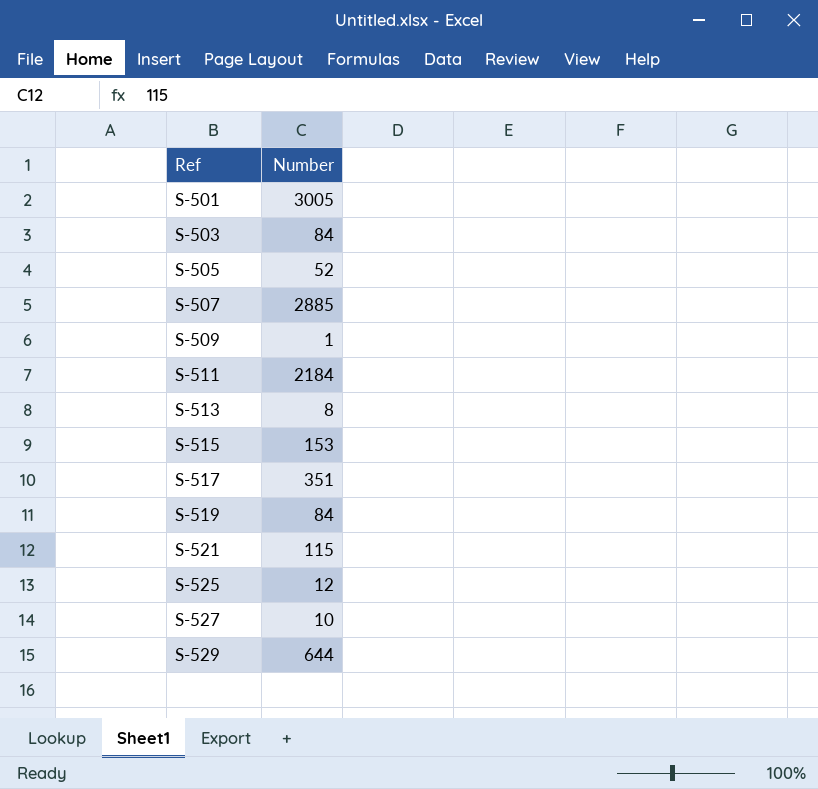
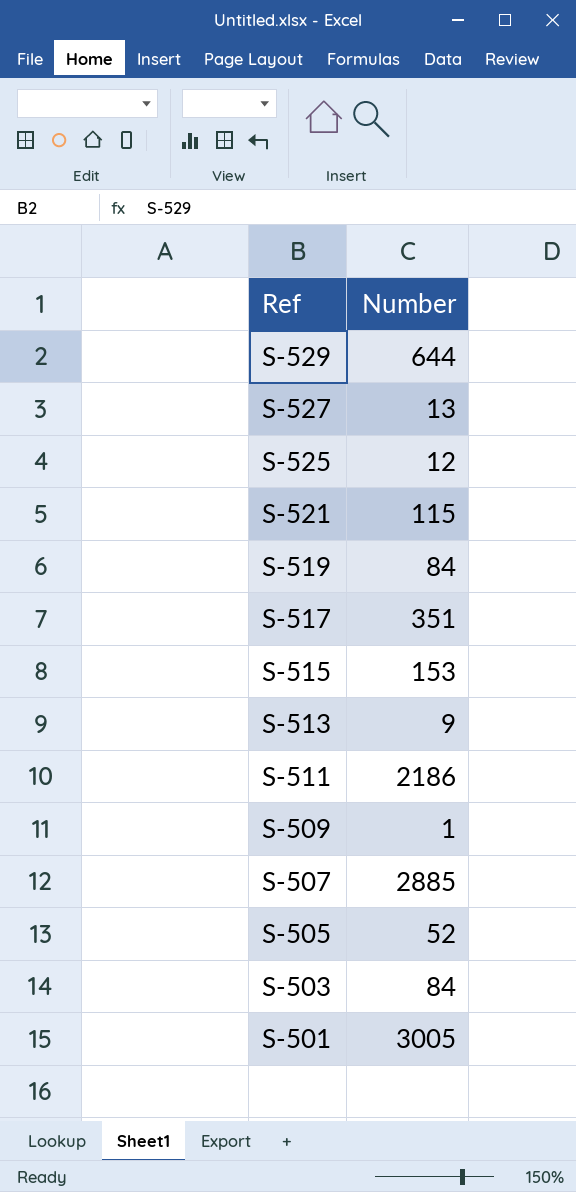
row order: Ref ascending -> Ref descending
S-527 | Number: 10 -> 13
S-513 | Number: 8 -> 9
S-511 | Number: 2184 -> 2186

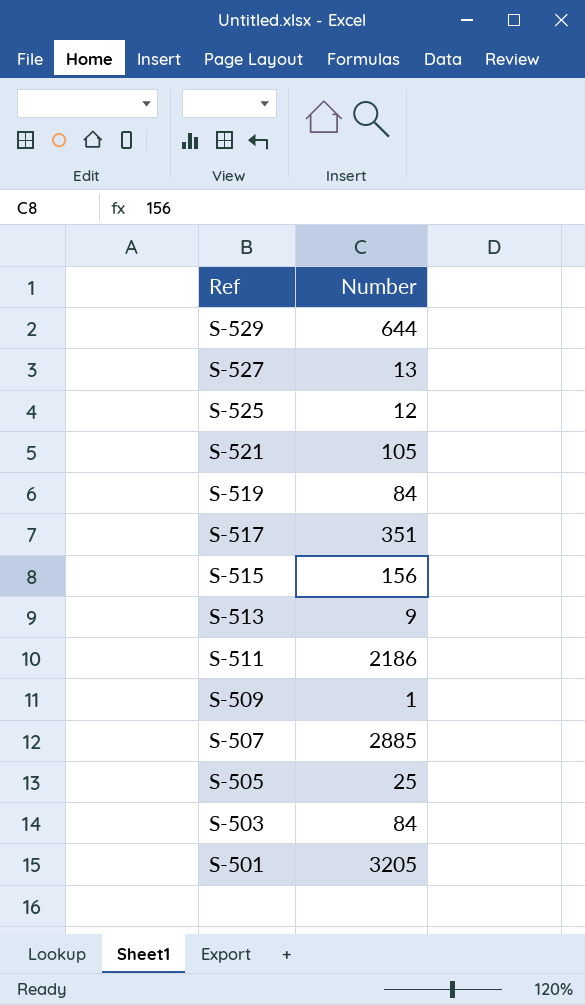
S-521 | Number: 115 -> 105
S-515 | Number: 153 -> 156
S-505 | Number: 52 -> 25
S-501 | Number: 3005 -> 3205

